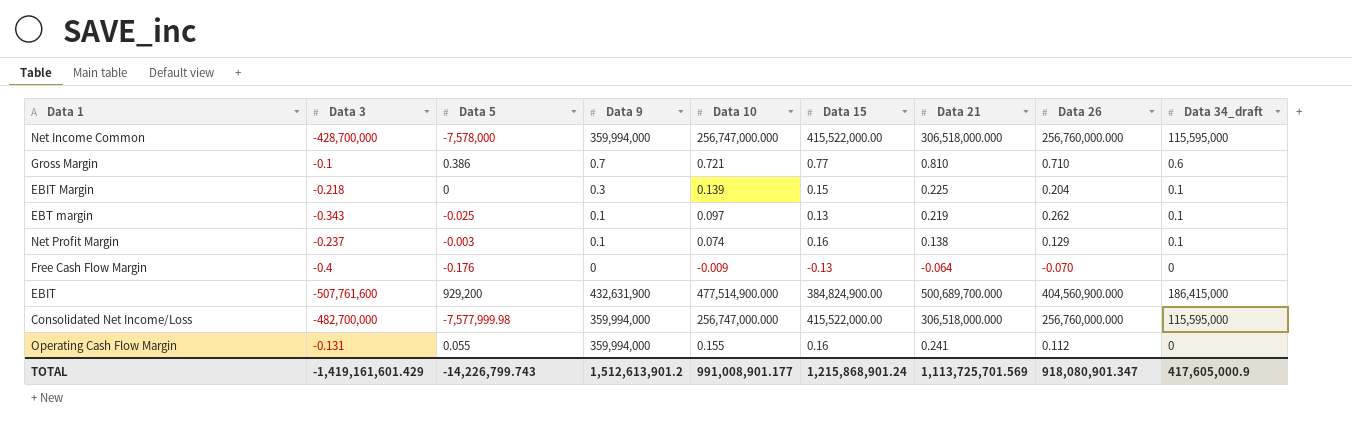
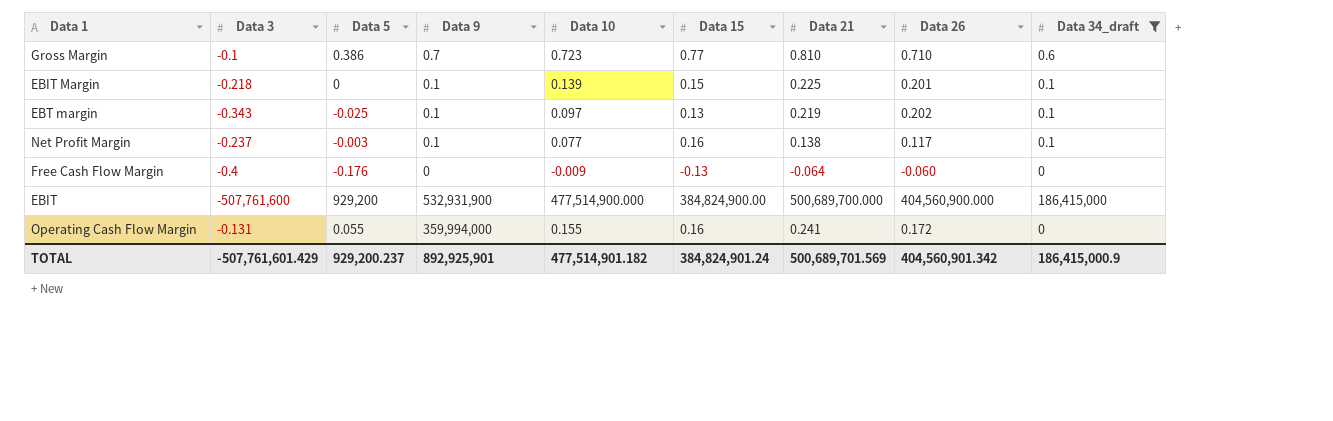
filter: none -> Data 34_draft != 115,595,000
Gross Margin | Data 10: 0.721 -> 0.723
EBIT Margin | Data 9: 0.3 -> 0.1
EBIT Margin | Data 26: 0.204 -> 0.201
EBT margin | Data 26: 0.262 -> 0.202
Net Profit Margin | Data 10: 0.074 -> 0.077
Net Profit Margin | Data 26: 0.129 -> 0.117
Free Cash Flow Margin | Data 26: -0.070 -> -0.060
EBIT | Data 9: 432,631,900 -> 532,931,900
Operating Cash Flow Margin | Data 26: 0.112 -> 0.172
TOTAL | Data 3: -1,419,161,601.429 -> -507,761,601.429
TOTAL | Data 5: -14,226,799.743 -> 929,200.237
TOTAL | Data 9: 1,512,613,901.2 -> 892,925,901
TOTAL | Data 10: 991,008,901.177 -> 477,514,901.182
TOTAL | Data 15: 1,215,868,901.24 -> 384,824,901.24
TOTAL | Data 21: 1,113,725,701.569 -> 500,689,701.569
TOTAL | Data 26: 918,080,901.347 -> 404,560,901.342
TOTAL | Data 34_draft: 417,605,000.9 -> 186,415,000.9

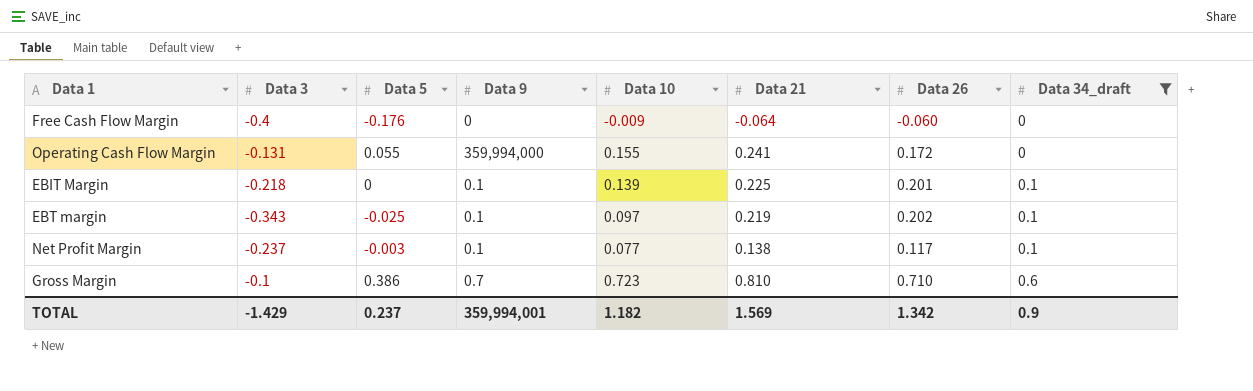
row order: none -> Data 34_draft ascending
column Data 15 | position: 6 -> none
row EBIT: -507,761,600 | 929,200 | 532,931,900 | 477,514,900.000 | 384,824,900.00 | 500,689,700.000 | 404,560,900.000 | 186,415,000 -> none
TOTAL | Data 3: -507,761,601.429 -> -1.429
TOTAL | Data 5: 929,200.237 -> 0.237
TOTAL | Data 9: 892,925,901 -> 359,994,001
TOTAL | Data 10: 477,514,901.182 -> 1.182
TOTAL | Data 21: 500,689,701.569 -> 1.569
TOTAL | Data 26: 404,560,901.342 -> 1.342
TOTAL | Data 34_draft: 186,415,000.9 -> 0.9

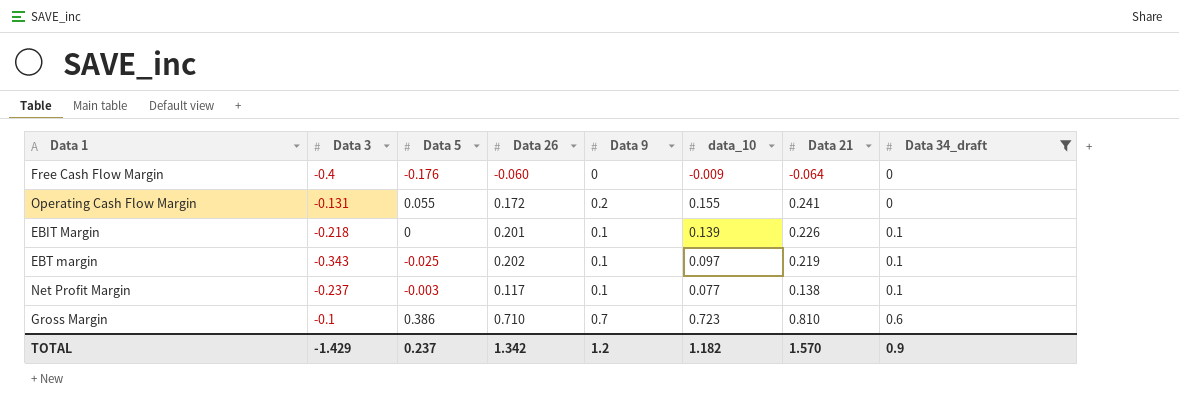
column Data 26 | position: 7 -> 4
column name: Data 10 -> data_10
Operating Cash Flow Margin | Data 9: 359,994,000 -> 0.2
EBIT Margin | Data 21: 0.225 -> 0.226
TOTAL | Data 9: 359,994,001 -> 1.2
TOTAL | Data 21: 1.569 -> 1.570

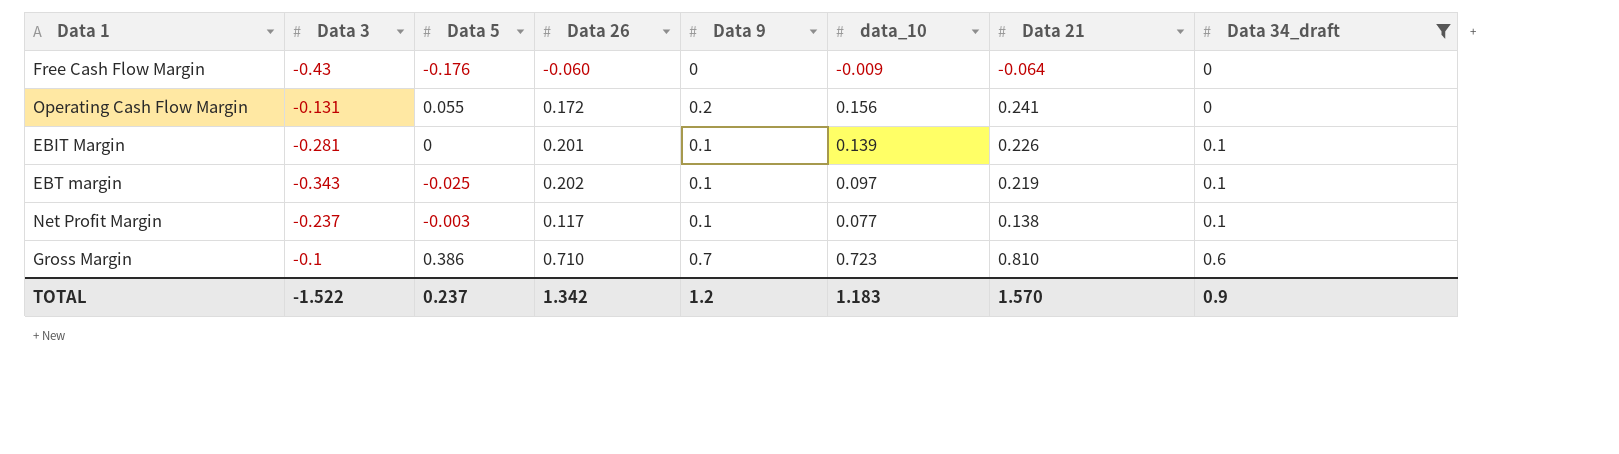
Free Cash Flow Margin | Data 3: -0.4 -> -0.43
Operating Cash Flow Margin | data_10: 0.155 -> 0.156
EBIT Margin | Data 3: -0.218 -> -0.281
TOTAL | Data 3: -1.429 -> -1.522
TOTAL | data_10: 1.182 -> 1.183

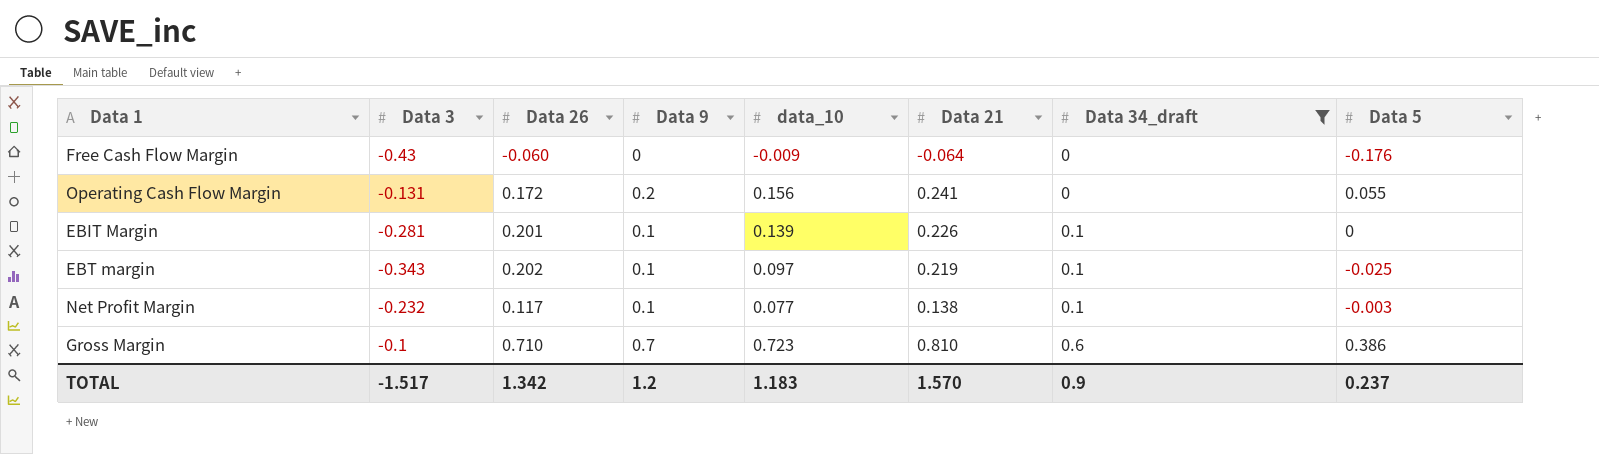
column Data 5 | position: 3 -> 8
Net Profit Margin | Data 3: -0.237 -> -0.232
TOTAL | Data 3: -1.522 -> -1.517

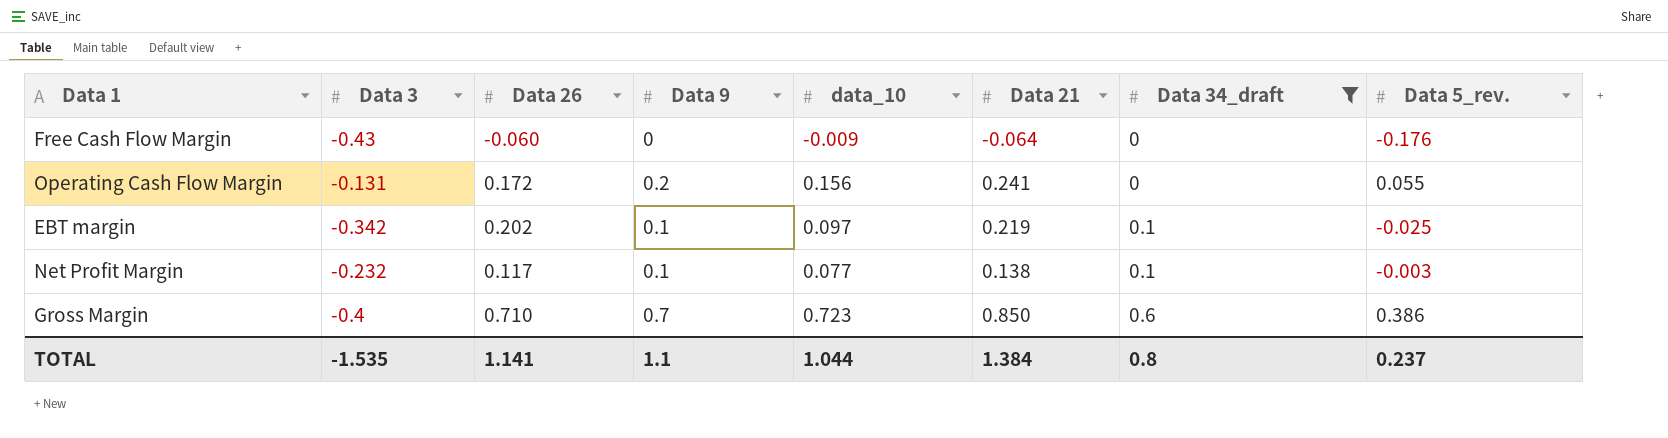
column name: Data 5 -> Data 5_rev.
row EBIT Margin: -0.281 | 0.201 | 0.1 | 0.139 | 0.226 | 0.1 | 0 -> none
EBT margin | Data 3: -0.343 -> -0.342
Gross Margin | Data 3: -0.1 -> -0.4
Gross Margin | Data 21: 0.810 -> 0.850
TOTAL | Data 3: -1.517 -> -1.535
TOTAL | Data 26: 1.342 -> 1.141
TOTAL | Data 9: 1.2 -> 1.1
TOTAL | data_10: 1.183 -> 1.044
TOTAL | Data 21: 1.570 -> 1.384
TOTAL | Data 34_draft: 0.9 -> 0.8

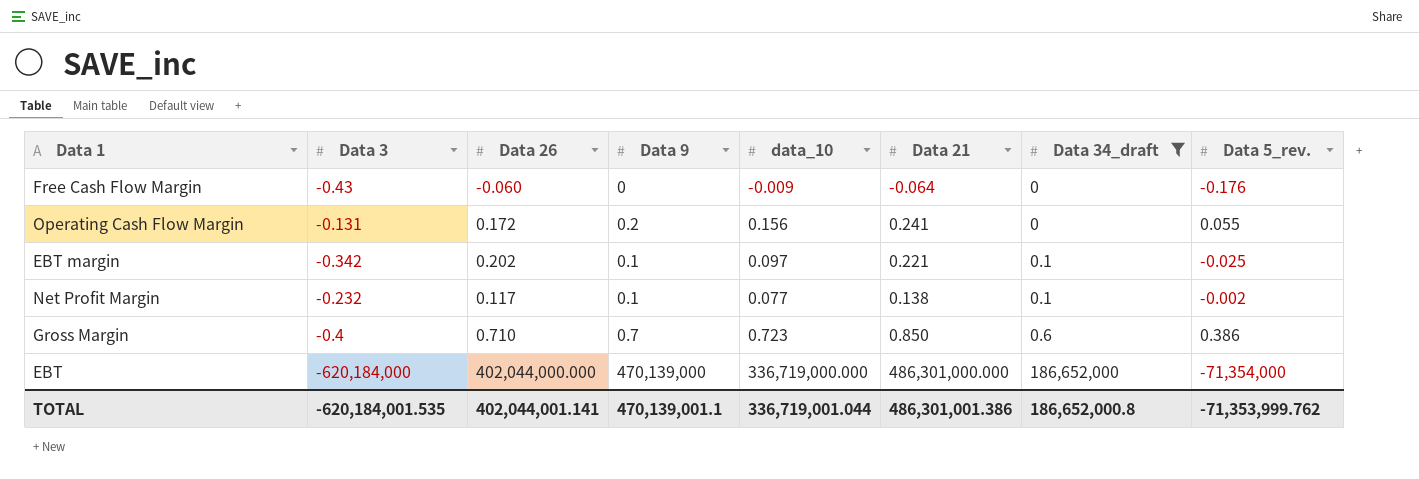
EBT margin | Data 21: 0.219 -> 0.221
Net Profit Margin | Data 5_rev.: -0.003 -> -0.002
row EBT: none -> -620,184,000 | 402,044,000.000 | 470,139,000 | 336,719,000.000 | 486,301,000.000 | 186,652,000 | -71,354,000
TOTAL | Data 3: -1.535 -> -620,184,001.535
TOTAL | Data 26: 1.141 -> 402,044,001.141
TOTAL | Data 9: 1.1 -> 470,139,001.1
TOTAL | data_10: 1.044 -> 336,719,001.044
TOTAL | Data 21: 1.384 -> 486,301,001.386
TOTAL | Data 34_draft: 0.8 -> 186,652,000.8
TOTAL | Data 5_rev.: 0.237 -> -71,353,999.762

